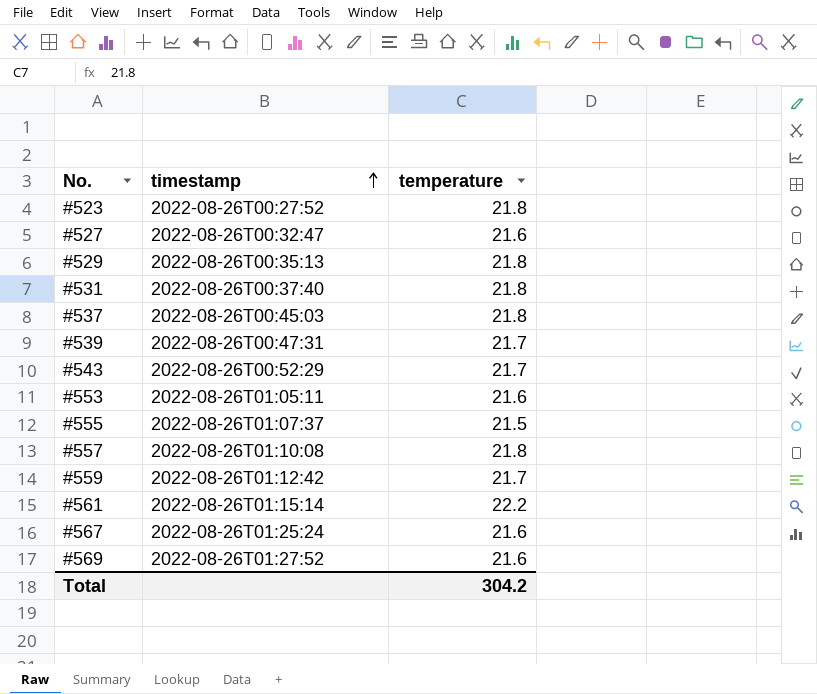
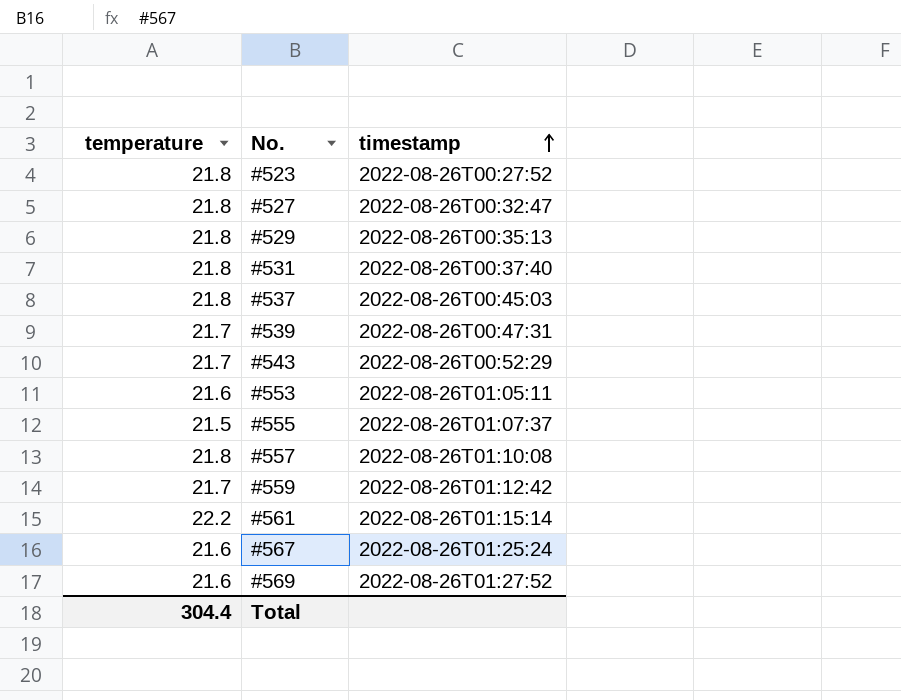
column temperature | position: 3 -> 1
#527 | temperature: 21.6 -> 21.8
Total | temperature: 304.2 -> 304.4

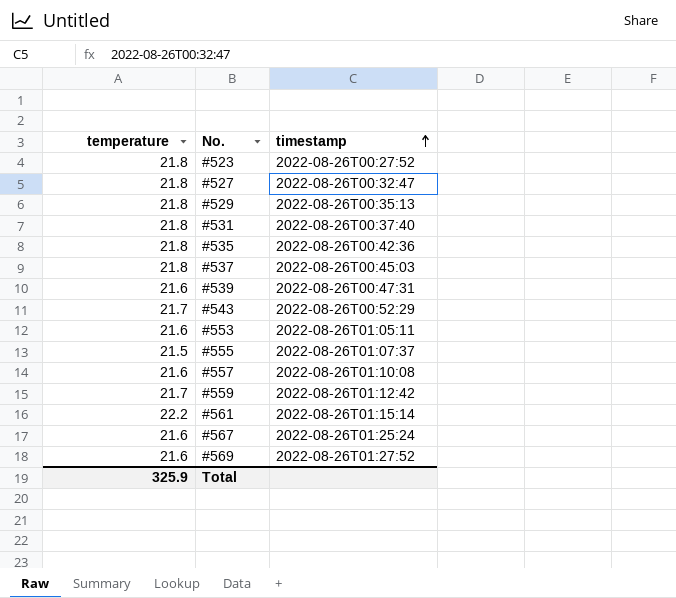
row #535: none -> 21.8 | 2022-08-26T00:42:36
#539 | temperature: 21.7 -> 21.6
#557 | temperature: 21.8 -> 21.6
Total | temperature: 304.4 -> 325.9

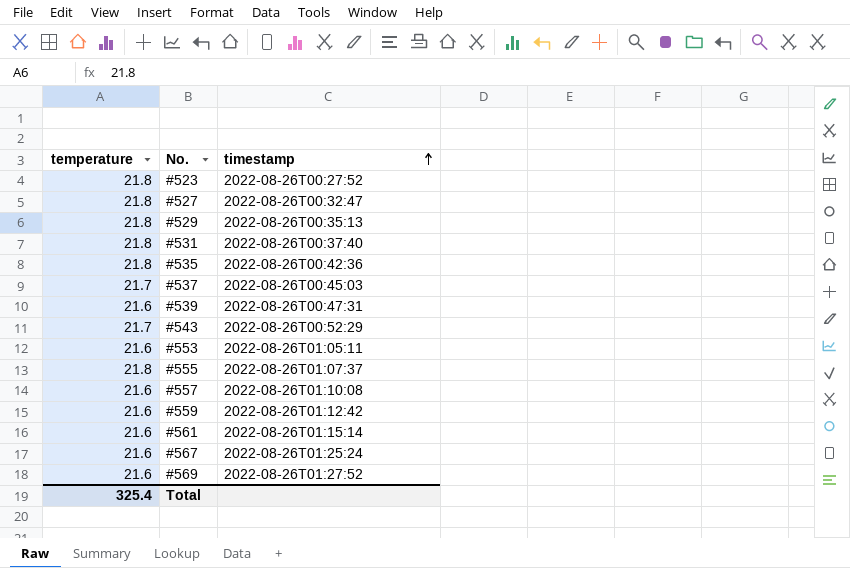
#537 | temperature: 21.8 -> 21.7
#555 | temperature: 21.5 -> 21.8
#559 | temperature: 21.7 -> 21.6
#561 | temperature: 22.2 -> 21.6
Total | temperature: 325.9 -> 325.4

